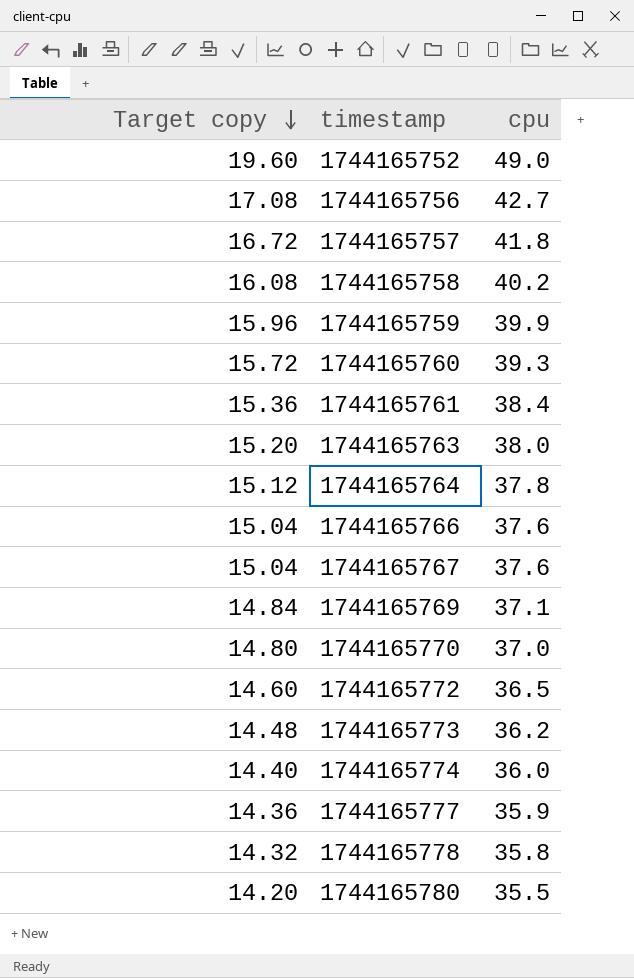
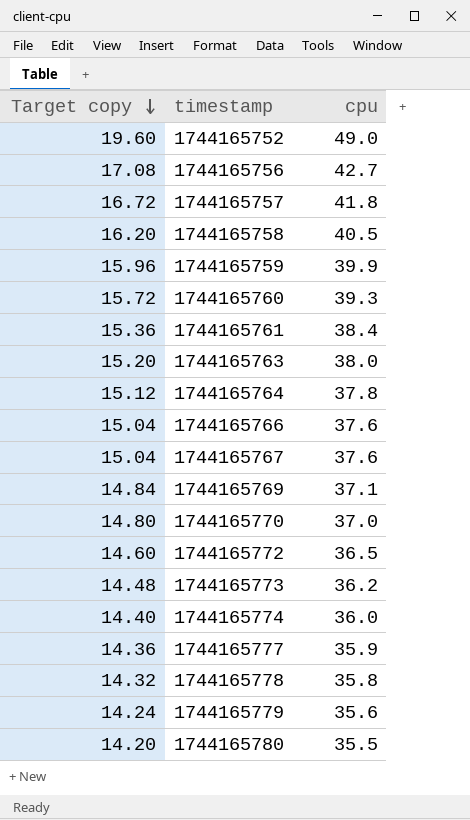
1744165758 | Target copy: 16.08 -> 16.20
1744165758 | cpu: 40.2 -> 40.5
row 1744165779: none -> 14.24 | 35.6

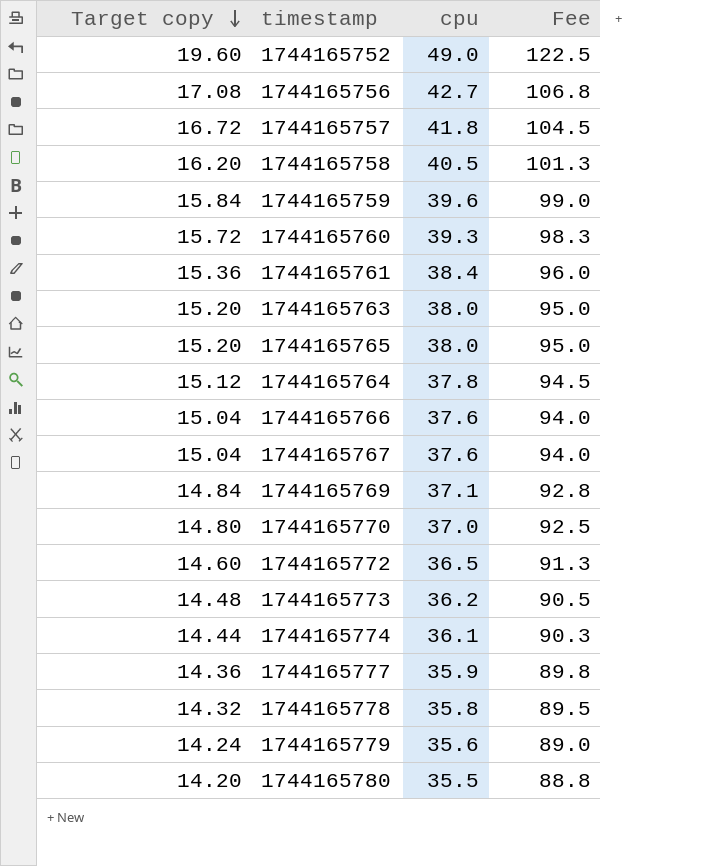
column Fee | formula: none -> [cpu] * 2.5
1744165759 | Target copy: 15.96 -> 15.84
1744165759 | cpu: 39.9 -> 39.6
row 1744165765: none -> 15.20 | 38.0 | 95.0
1744165774 | Target copy: 14.40 -> 14.44
1744165774 | cpu: 36.0 -> 36.1

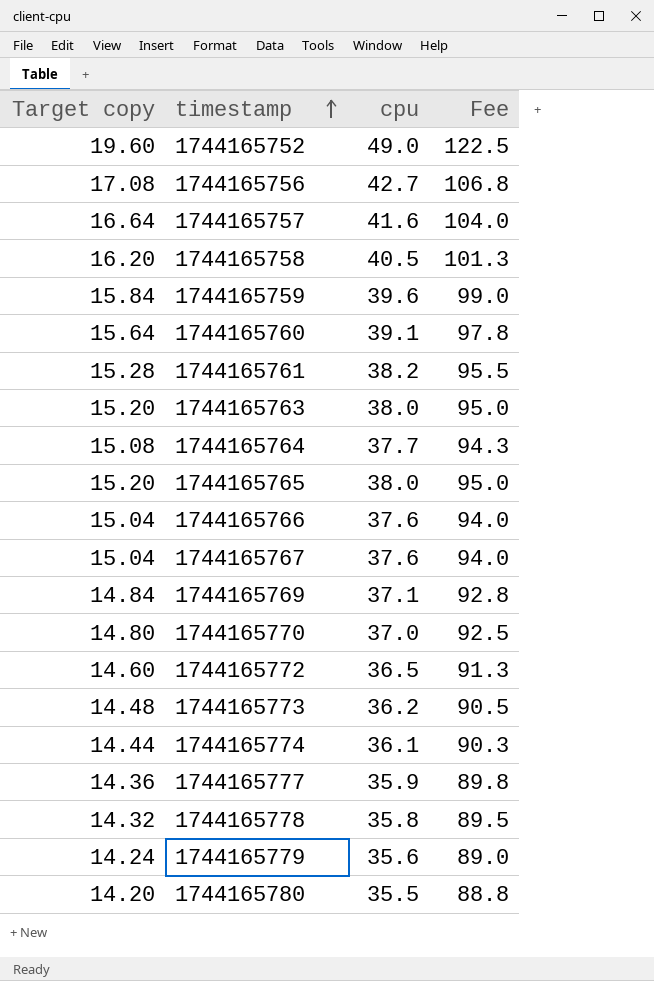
row order: Target copy descending -> timestamp ascending
1744165757 | Target copy: 16.72 -> 16.64
1744165757 | cpu: 41.8 -> 41.6
1744165757 | Fee: 104.5 -> 104.0
1744165760 | Target copy: 15.72 -> 15.64
1744165760 | cpu: 39.3 -> 39.1
1744165760 | Fee: 98.3 -> 97.8
1744165761 | Target copy: 15.36 -> 15.28
1744165761 | cpu: 38.4 -> 38.2
1744165761 | Fee: 96.0 -> 95.5
1744165764 | Target copy: 15.12 -> 15.08
1744165764 | cpu: 37.8 -> 37.7
1744165764 | Fee: 94.5 -> 94.3

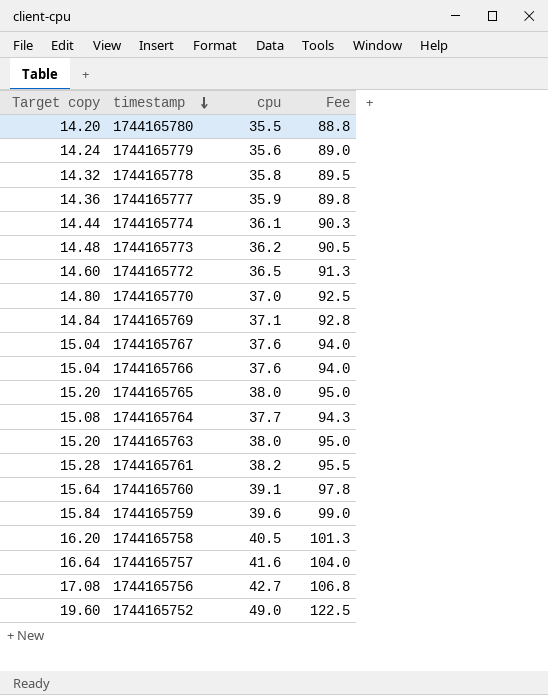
row order: timestamp ascending -> timestamp descending

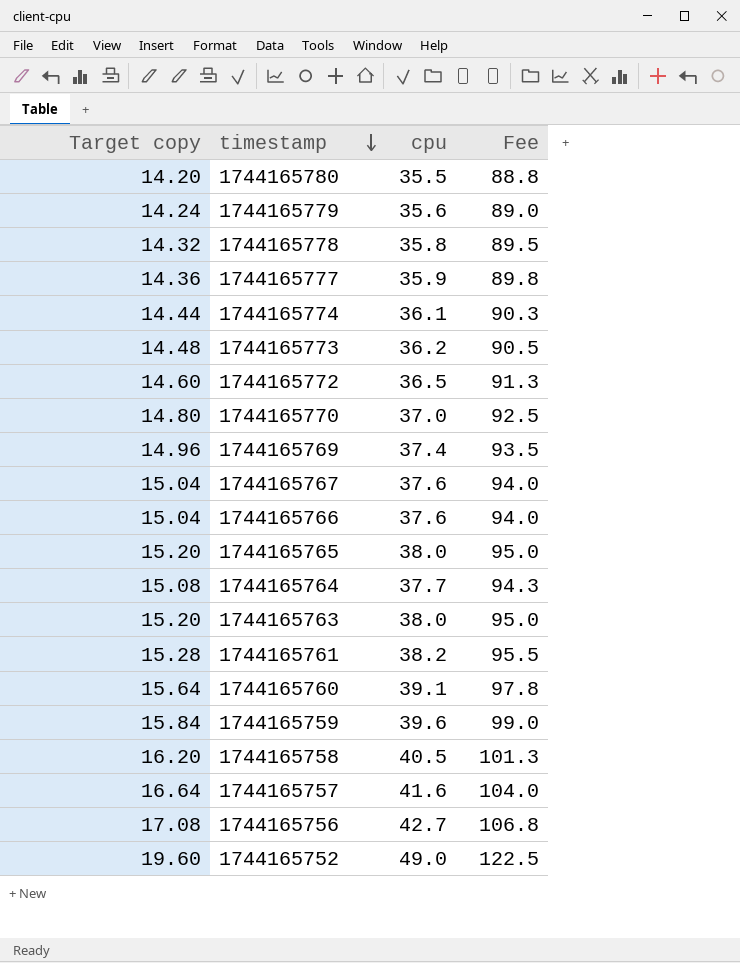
1744165769 | Target copy: 14.84 -> 14.96
1744165769 | cpu: 37.1 -> 37.4
1744165769 | Fee: 92.8 -> 93.5

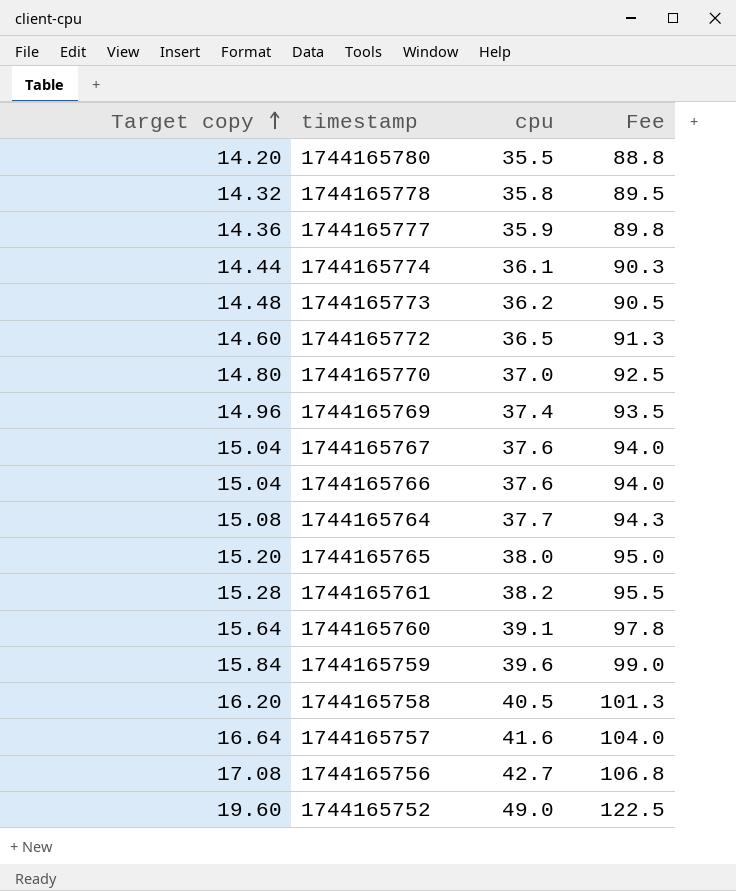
row order: timestamp descending -> Target copy ascending
row 1744165779: 14.24 | 35.6 | 89.0 -> none
row 1744165763: 15.20 | 38.0 | 95.0 -> none

